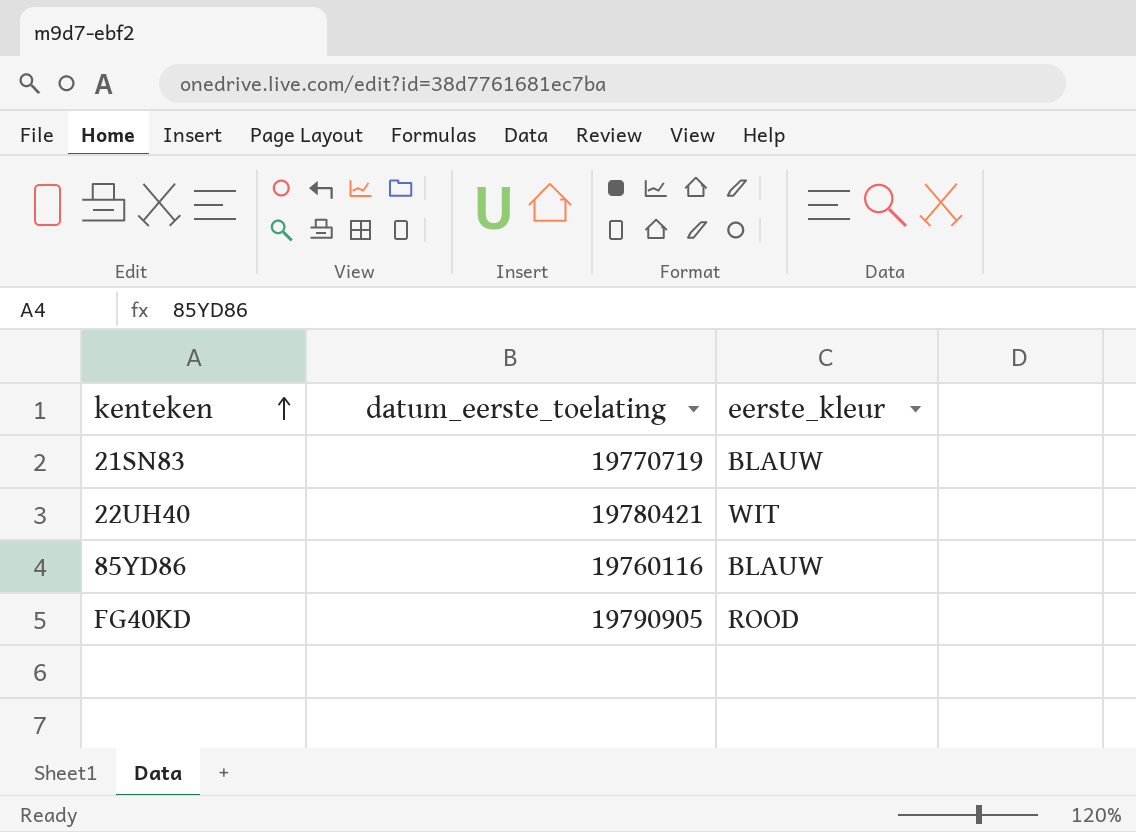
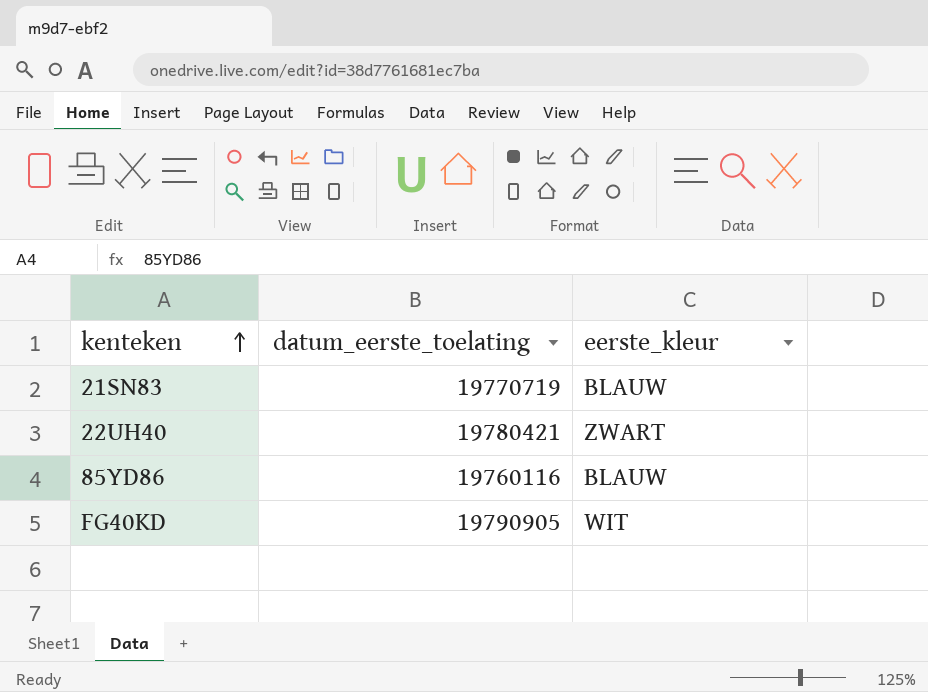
22UH40 | eerste_kleur: WIT -> ZWART
FG40KD | eerste_kleur: ROOD -> WIT

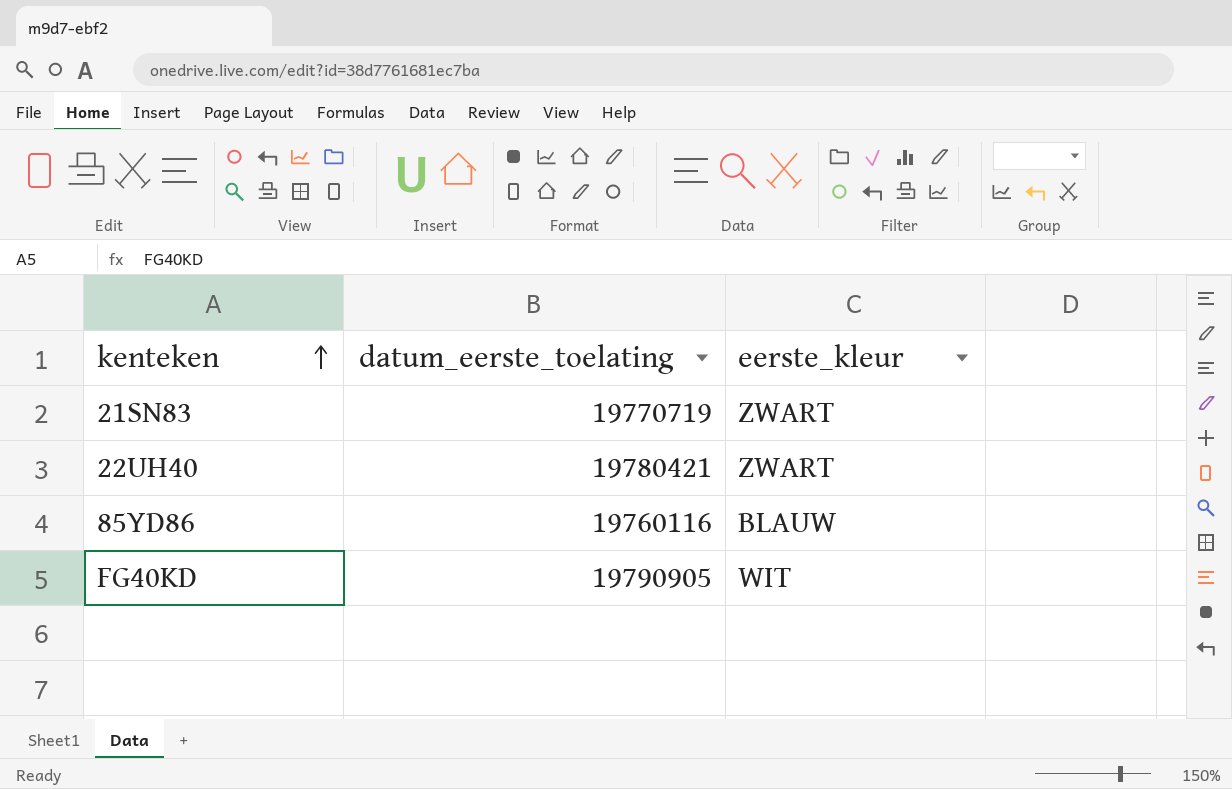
21SN83 | eerste_kleur: BLAUW -> ZWART

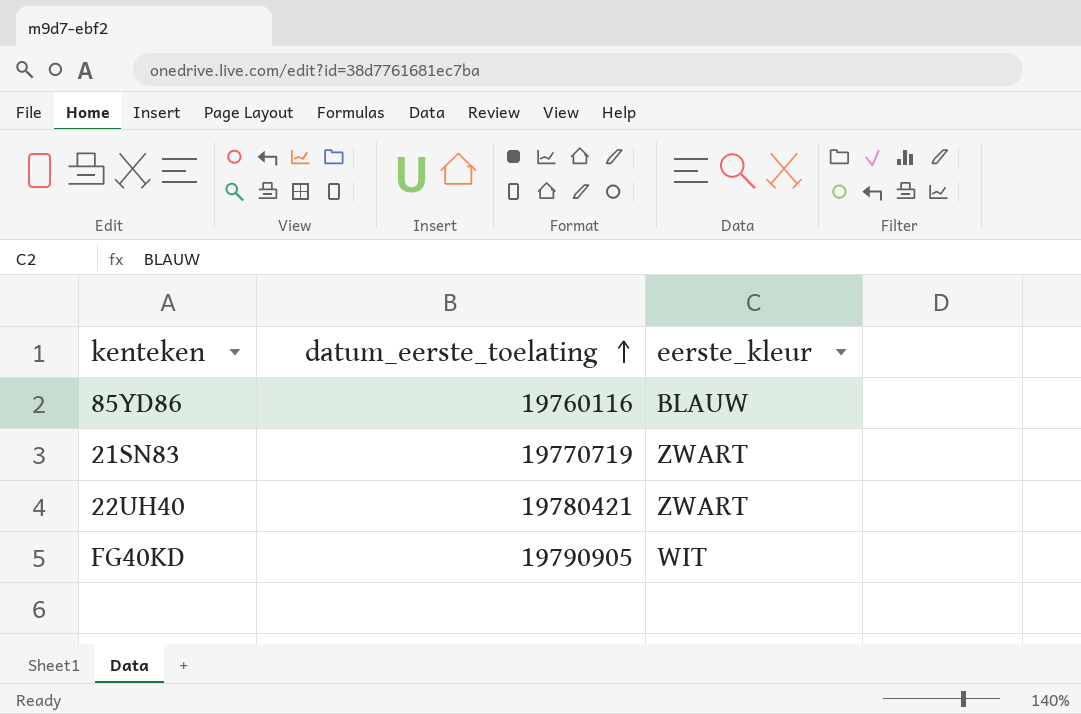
row order: kenteken ascending -> datum_eerste_toelating ascending

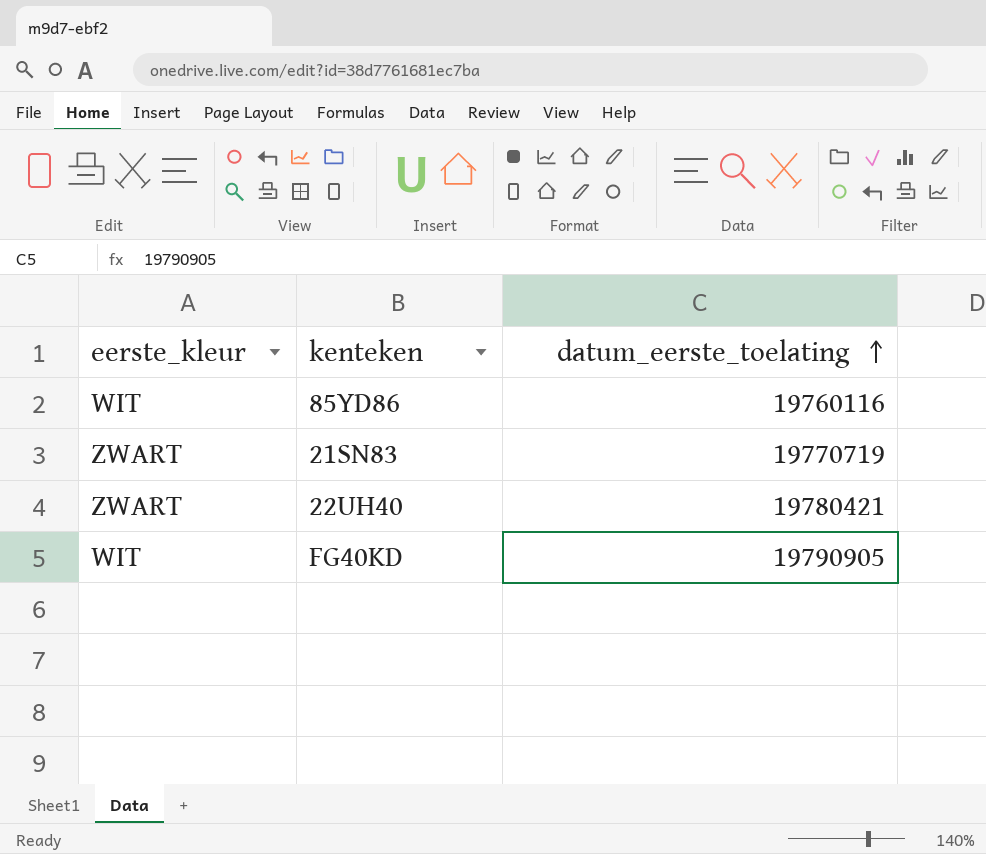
column eerste_kleur | position: 3 -> 1
85YD86 | eerste_kleur: BLAUW -> WIT

